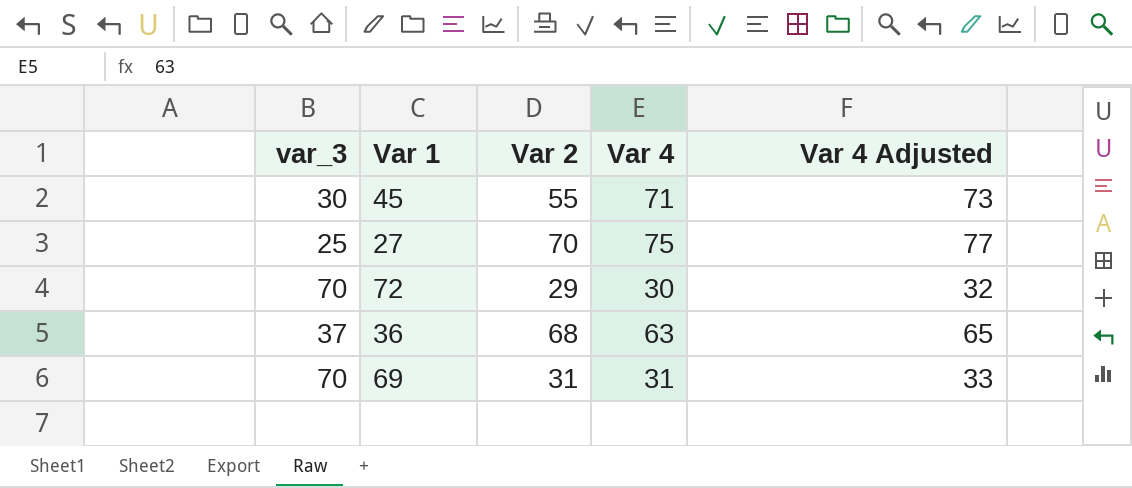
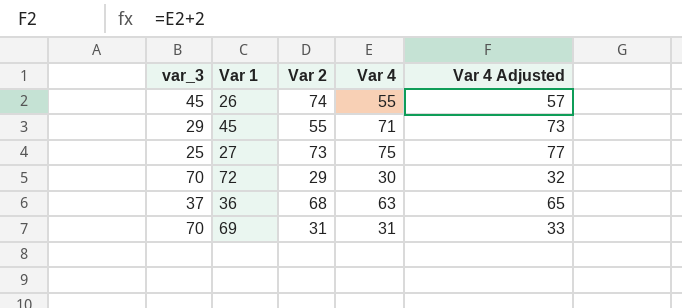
row 26: none -> 45 | 74 | 55 | 57
45 | var_3: 30 -> 29
27 | Var 2: 70 -> 73

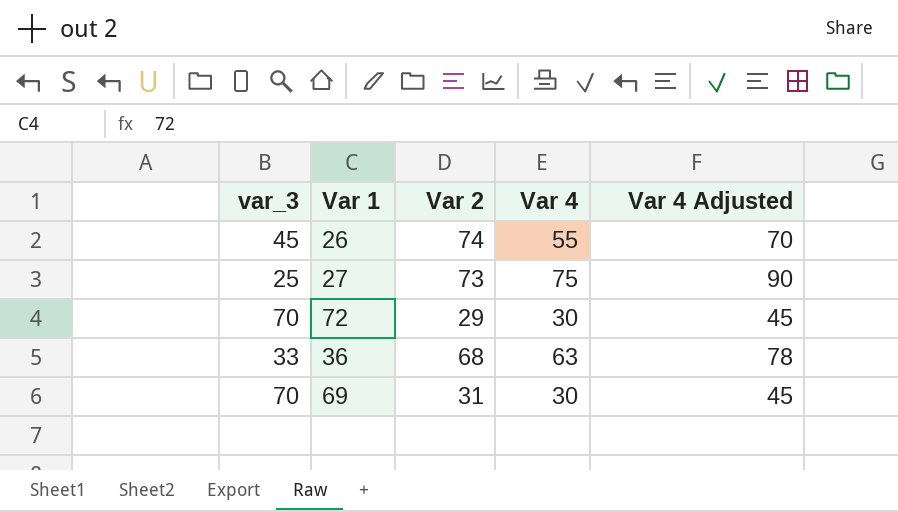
column Var 4 Adjusted | formula: [Var 4] + 2 -> [Var 4] + 15
row 45: 29 | 55 | 71 | 73 -> none
36 | var_3: 37 -> 33
69 | Var 4: 31 -> 30

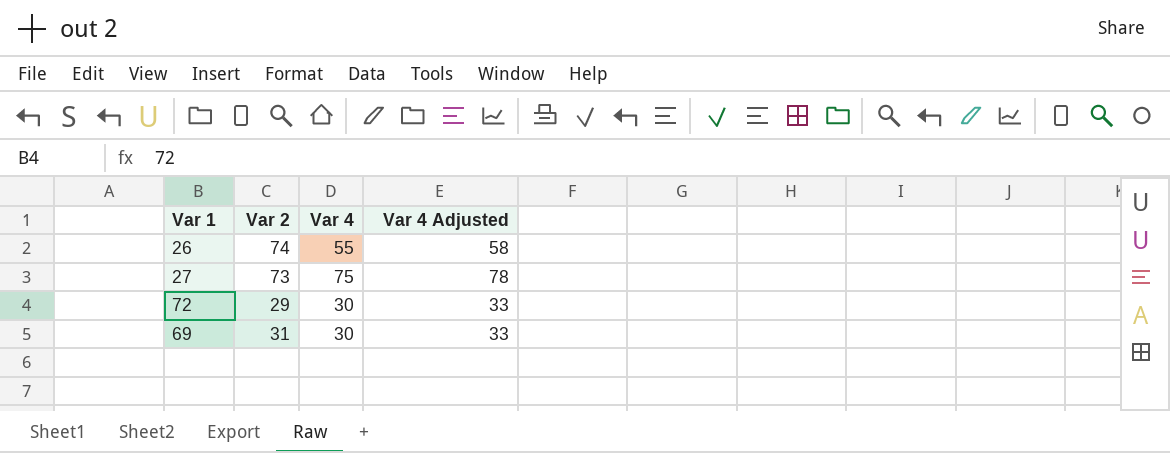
column var_3 | position: 1 -> none
column Var 4 Adjusted | formula: [Var 4] + 15 -> [Var 4] + 3
row 36: 33 | 68 | 63 | 78 -> none

